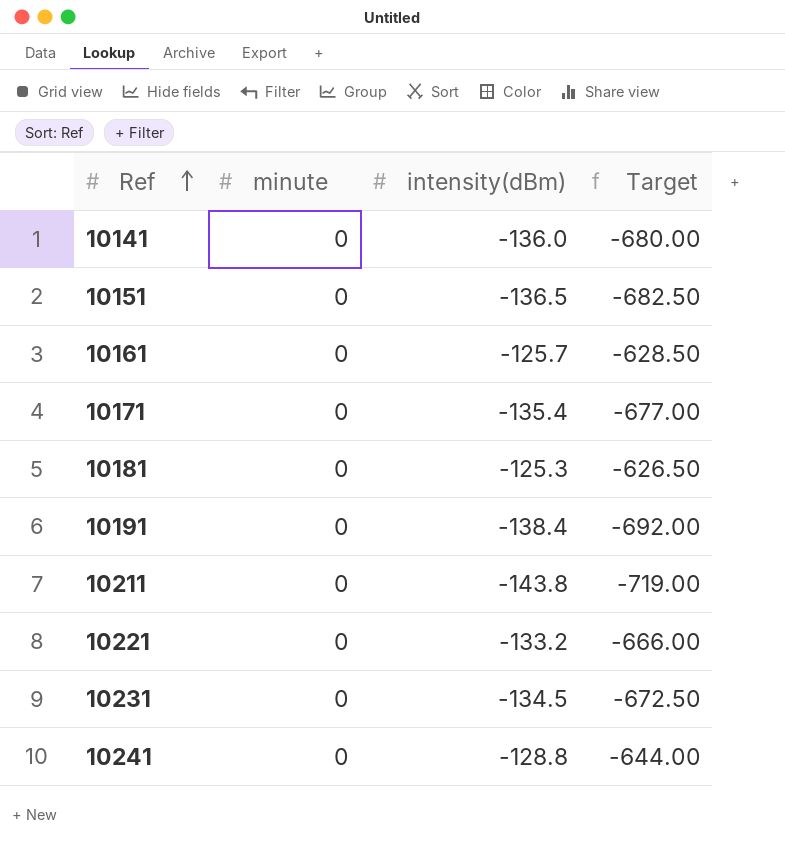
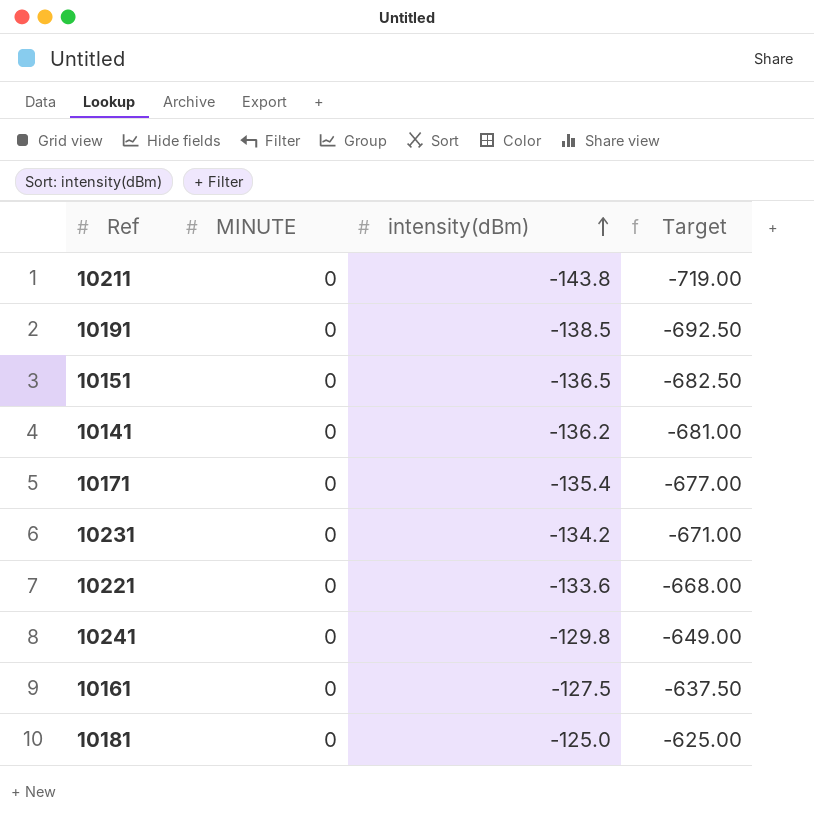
row order: Ref ascending -> intensity(dBm) ascending
column name: minute -> MINUTE
10191 | intensity(dBm): -138.4 -> -138.5
10191 | Target: -692.00 -> -692.50
10141 | intensity(dBm): -136.0 -> -136.2
10141 | Target: -680.00 -> -681.00
10231 | intensity(dBm): -134.5 -> -134.2
10231 | Target: -672.50 -> -671.00
10221 | intensity(dBm): -133.2 -> -133.6
10221 | Target: -666.00 -> -668.00
10241 | intensity(dBm): -128.8 -> -129.8
10241 | Target: -644.00 -> -649.00
10161 | intensity(dBm): -125.7 -> -127.5
10161 | Target: -628.50 -> -637.50
10181 | intensity(dBm): -125.3 -> -125.0
10181 | Target: -626.50 -> -625.00

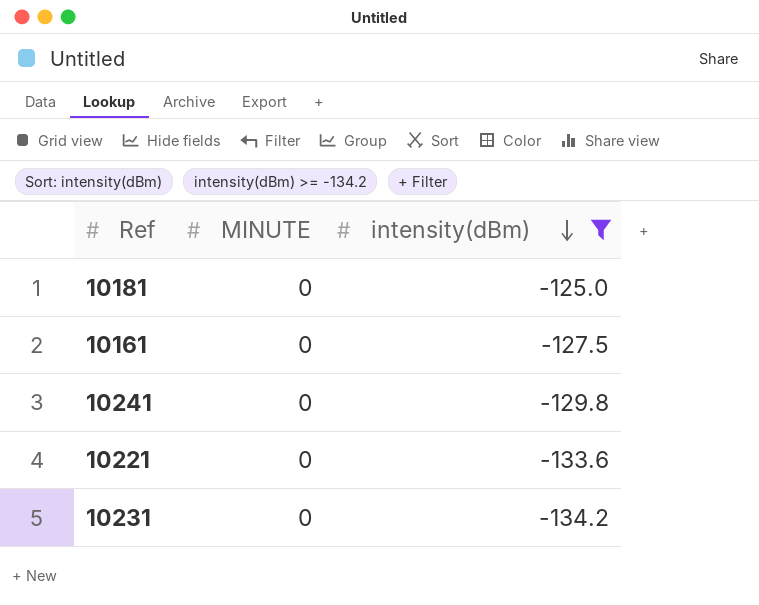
filter: none -> intensity(dBm) >= -134.2
row order: intensity(dBm) ascending -> intensity(dBm) descending
column Target | formula: [intensity(dBm)] * 5 -> none

